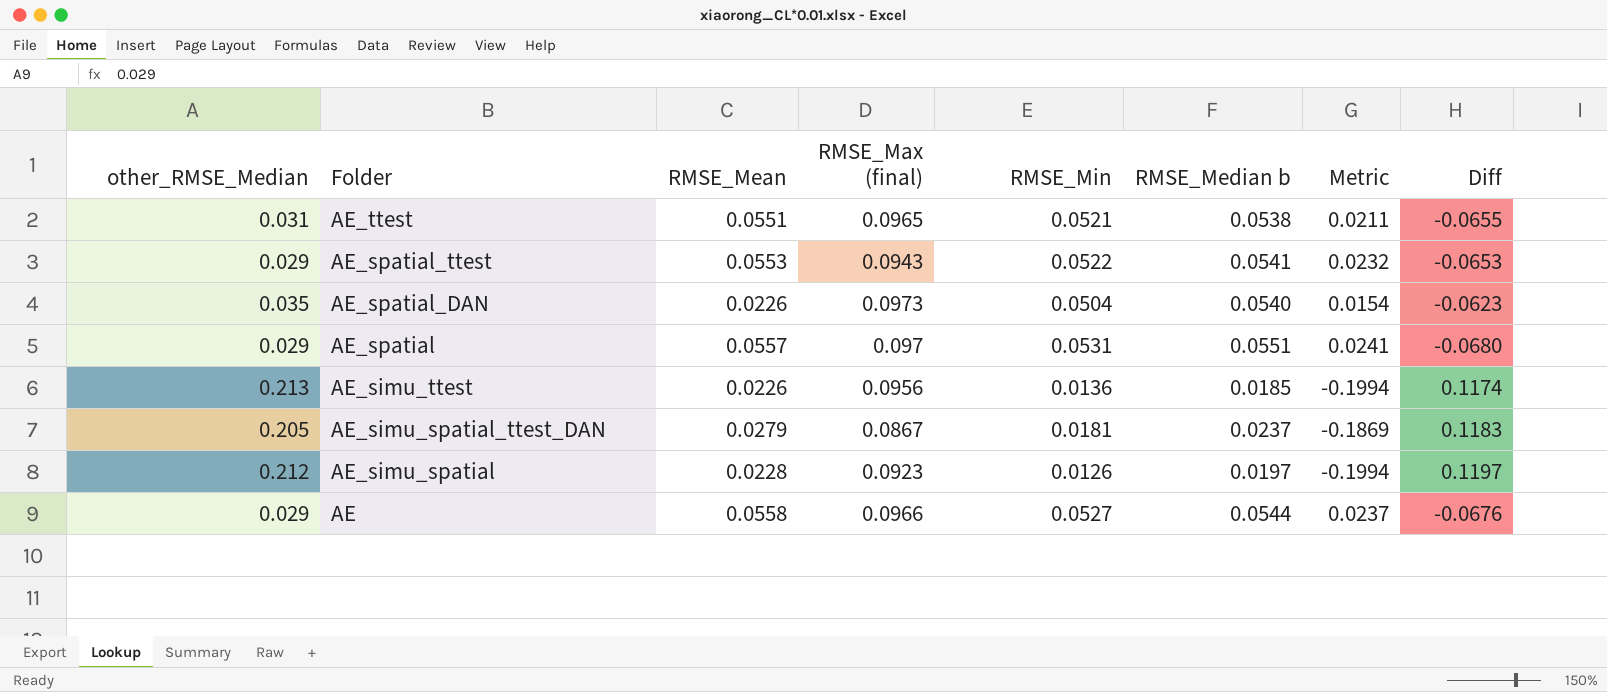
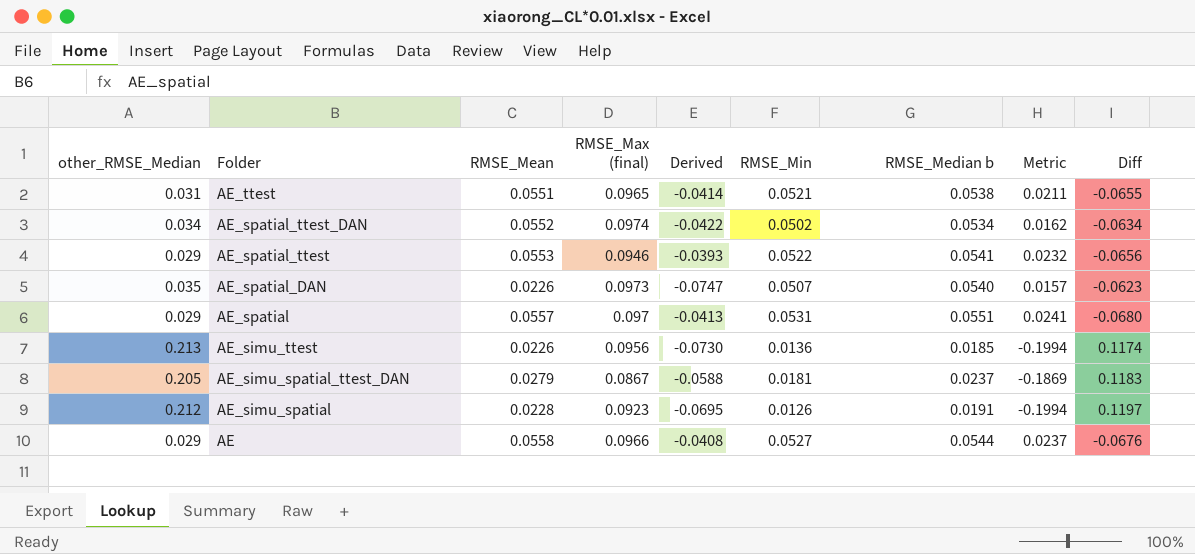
column Derived | formula: none -> [RMSE_Mean] - [RMSE_Max (final)]
row AE_spatial_ttest_DAN: none -> 0.034 | 0.0552 | 0.0974 | -0.0422 | 0.0502 | 0.0534 | 0.0162 | -0.0634
AE_spatial_ttest | RMSE_Max (final): 0.0943 -> 0.0946
AE_spatial_ttest | Diff: -0.0653 -> -0.0656
AE_spatial_DAN | RMSE_Min: 0.0504 -> 0.0507
AE_spatial_DAN | Metric: 0.0154 -> 0.0157
AE_simu_spatial | RMSE_Median b: 0.0197 -> 0.0191

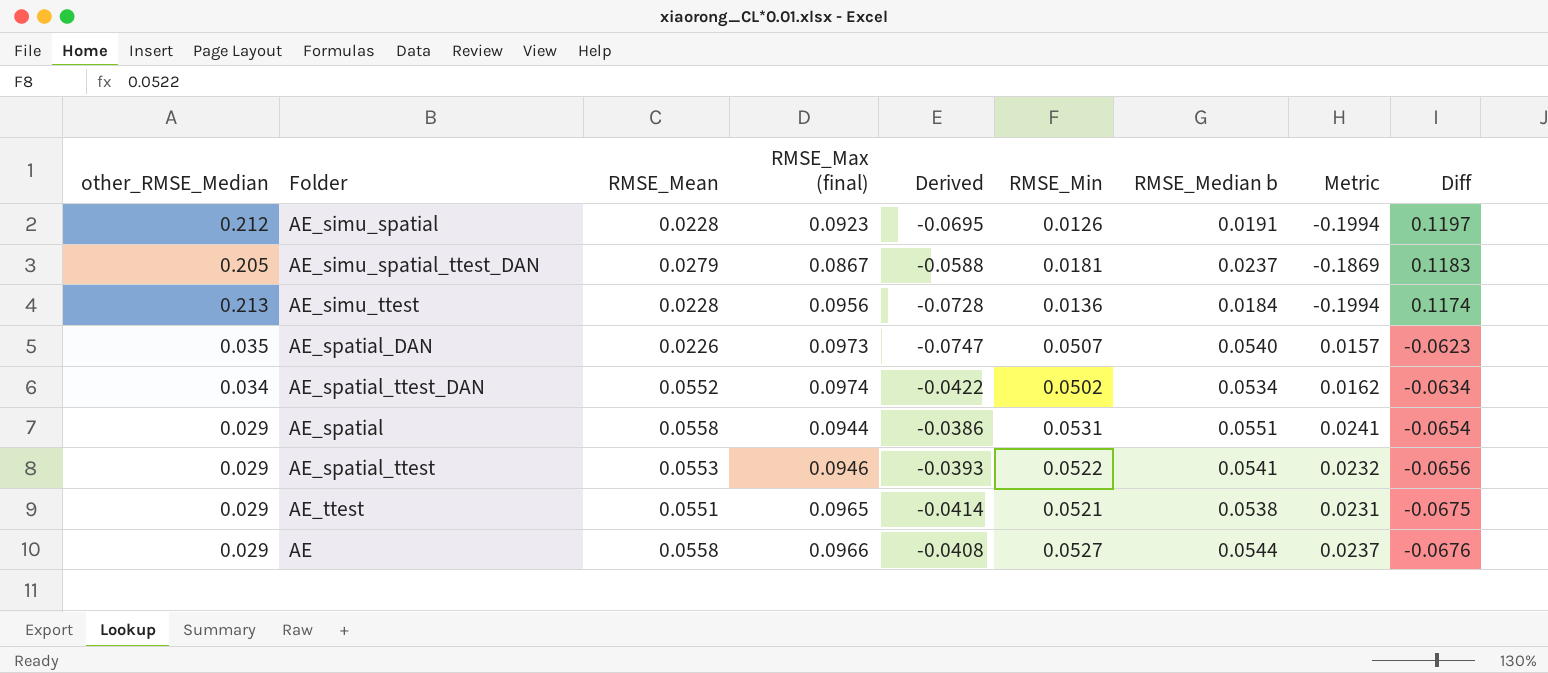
row order: Folder descending -> Diff descending
AE_simu_ttest | RMSE_Mean: 0.0226 -> 0.0228
AE_simu_ttest | Derived: -0.0730 -> -0.0728
AE_simu_ttest | RMSE_Median b: 0.0185 -> 0.0184
AE_spatial | RMSE_Mean: 0.0557 -> 0.0558
AE_spatial | RMSE_Max (final): 0.097 -> 0.0944
AE_spatial | Derived: -0.0413 -> -0.0386
AE_spatial | Diff: -0.0680 -> -0.0654
AE_ttest | other_RMSE_Median: 0.031 -> 0.029
AE_ttest | Metric: 0.0211 -> 0.0231
AE_ttest | Diff: -0.0655 -> -0.0675

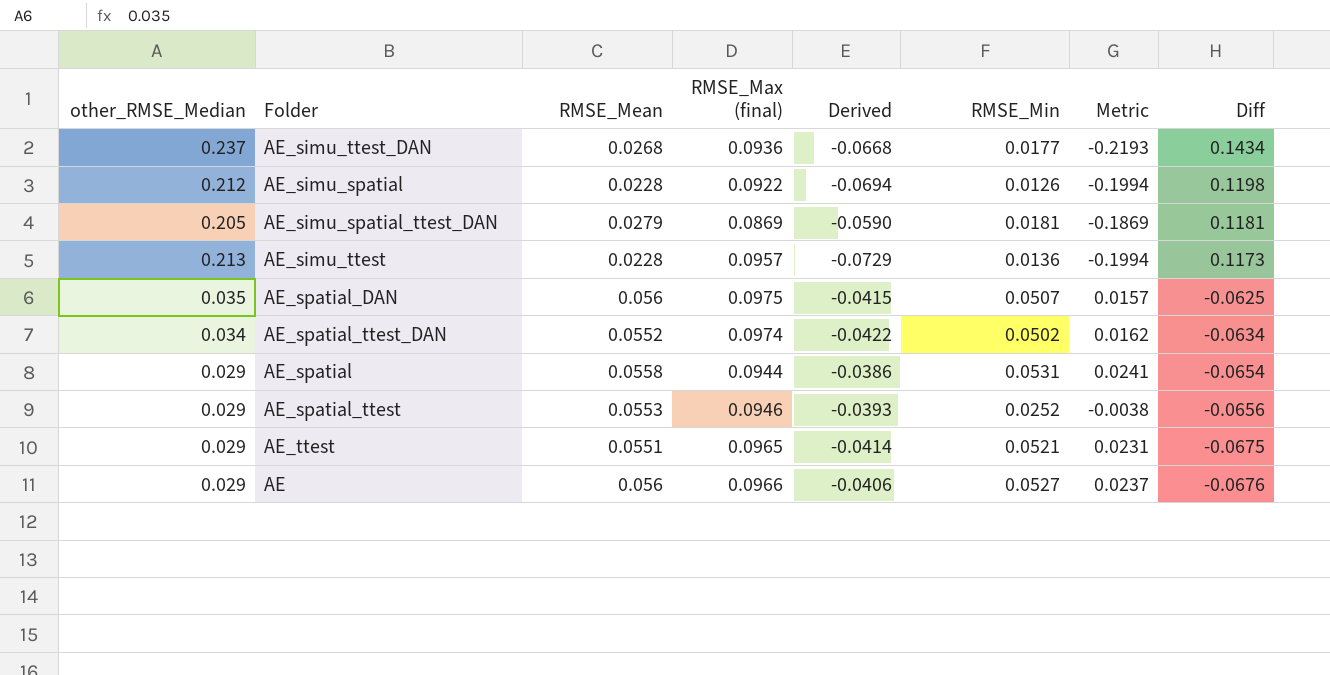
column RMSE_Median b | position: 7 -> none
row AE_simu_ttest_DAN: none -> 0.237 | 0.0268 | 0.0936 | -0.0668 | 0.0177 | -0.2193 | 0.1434
AE_simu_spatial | RMSE_Max (final): 0.0923 -> 0.0922
AE_simu_spatial | Derived: -0.0695 -> -0.0694
AE_simu_spatial | Diff: 0.1197 -> 0.1198
AE_simu_spatial_ttest_DAN | RMSE_Max (final): 0.0867 -> 0.0869
AE_simu_spatial_ttest_DAN | Derived: -0.0588 -> -0.0590
AE_simu_spatial_ttest_DAN | Diff: 0.1183 -> 0.1181
AE_simu_ttest | RMSE_Max (final): 0.0956 -> 0.0957
AE_simu_ttest | Derived: -0.0728 -> -0.0729
AE_simu_ttest | Diff: 0.1174 -> 0.1173
AE_spatial_DAN | RMSE_Mean: 0.0226 -> 0.056
AE_spatial_DAN | RMSE_Max (final): 0.0973 -> 0.0975
AE_spatial_DAN | Derived: -0.0747 -> -0.0415
AE_spatial_DAN | Diff: -0.0623 -> -0.0625
AE_spatial_ttest | RMSE_Min: 0.0522 -> 0.0252
AE_spatial_ttest | Metric: 0.0232 -> -0.0038
AE | RMSE_Mean: 0.0558 -> 0.056
AE | Derived: -0.0408 -> -0.0406

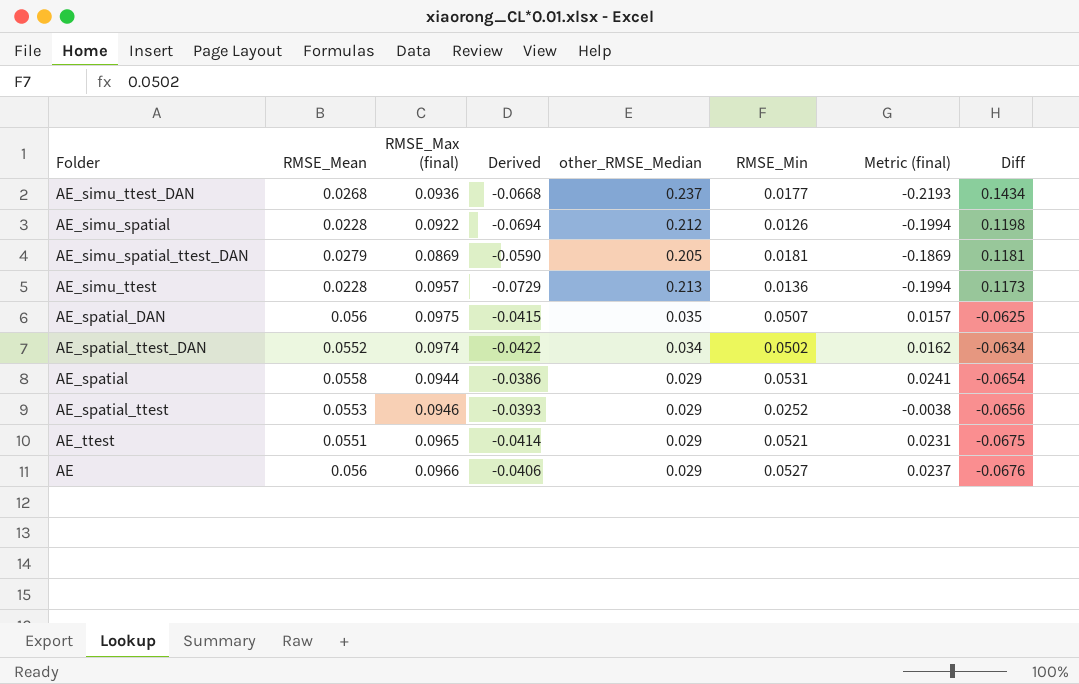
column other_RMSE_Median | position: 1 -> 5
column name: Metric -> Metric (final)

